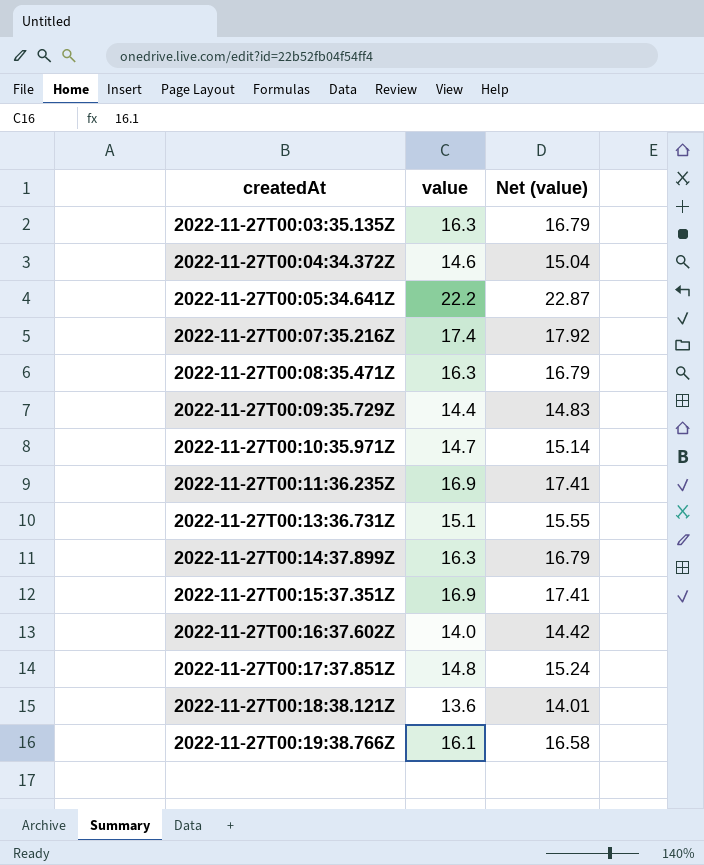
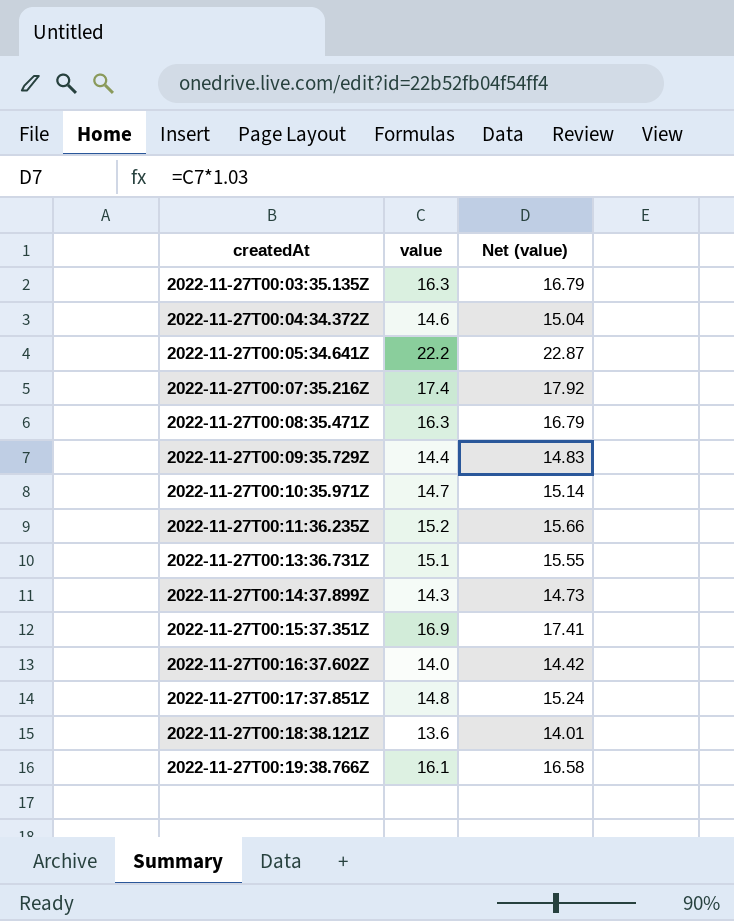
2022-11-27T00:11:36.235Z | value: 16.9 -> 15.2
2022-11-27T00:11:36.235Z | Net (value): 17.41 -> 15.66
2022-11-27T00:14:37.899Z | value: 16.3 -> 14.3
2022-11-27T00:14:37.899Z | Net (value): 16.79 -> 14.73

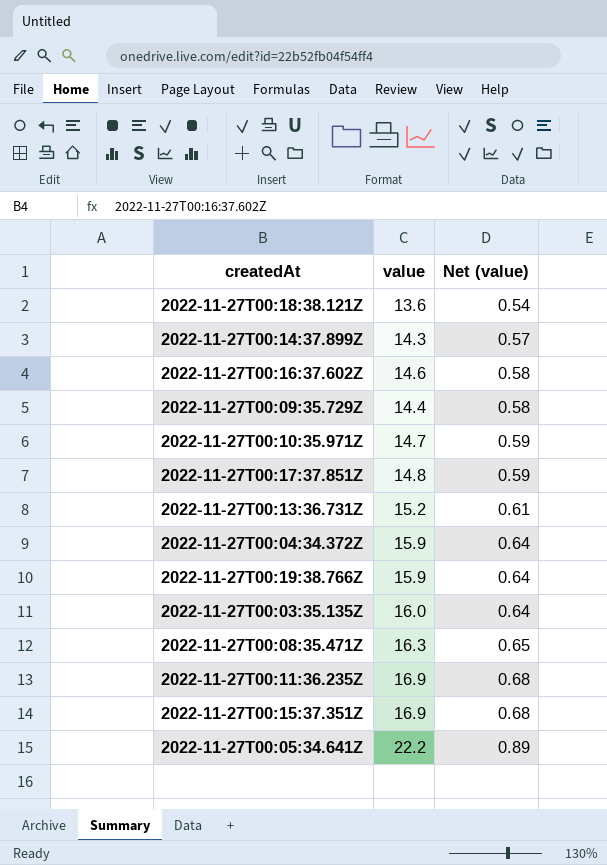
row order: createdAt ascending -> Net (value) ascending
column Net (value) | formula: [value] * 1.03 -> [value] * 0.04
row 2022-11-27T00:07:35.216Z: 17.4 | 17.92 -> none
2022-11-27T00:16:37.602Z | value: 14.0 -> 14.6
2022-11-27T00:13:36.731Z | value: 15.1 -> 15.2
2022-11-27T00:04:34.372Z | value: 14.6 -> 15.9
2022-11-27T00:19:38.766Z | value: 16.1 -> 15.9
2022-11-27T00:03:35.135Z | value: 16.3 -> 16.0
2022-11-27T00:11:36.235Z | value: 15.2 -> 16.9

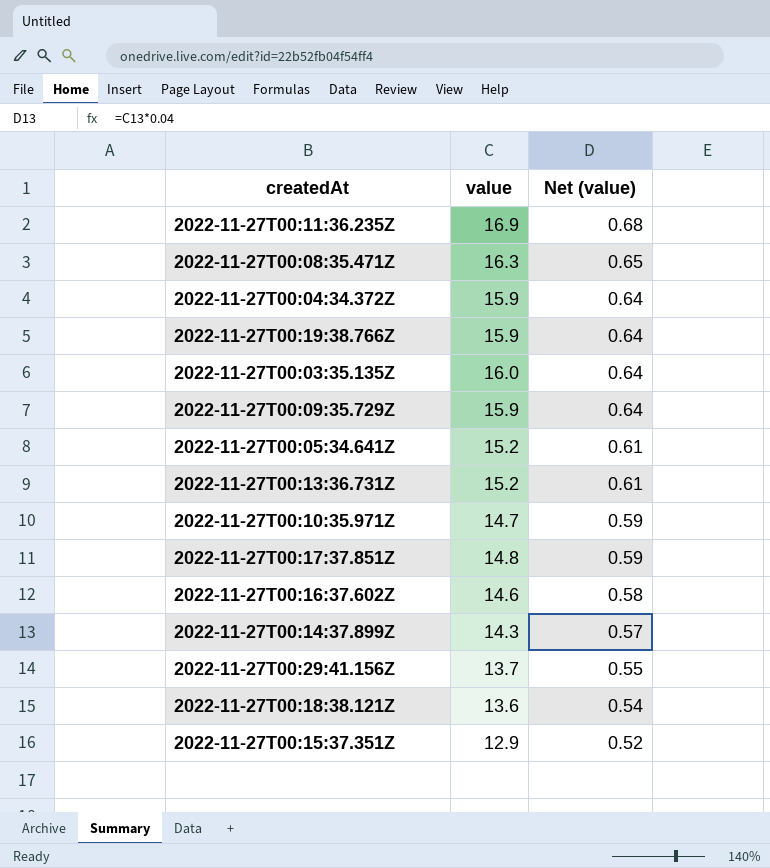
row order: Net (value) ascending -> Net (value) descending
2022-11-27T00:09:35.729Z | value: 14.4 -> 15.9
2022-11-27T00:09:35.729Z | Net (value): 0.58 -> 0.64
2022-11-27T00:05:34.641Z | value: 22.2 -> 15.2
2022-11-27T00:05:34.641Z | Net (value): 0.89 -> 0.61
row 2022-11-27T00:29:41.156Z: none -> 13.7 | 0.55
2022-11-27T00:15:37.351Z | value: 16.9 -> 12.9
2022-11-27T00:15:37.351Z | Net (value): 0.68 -> 0.52

